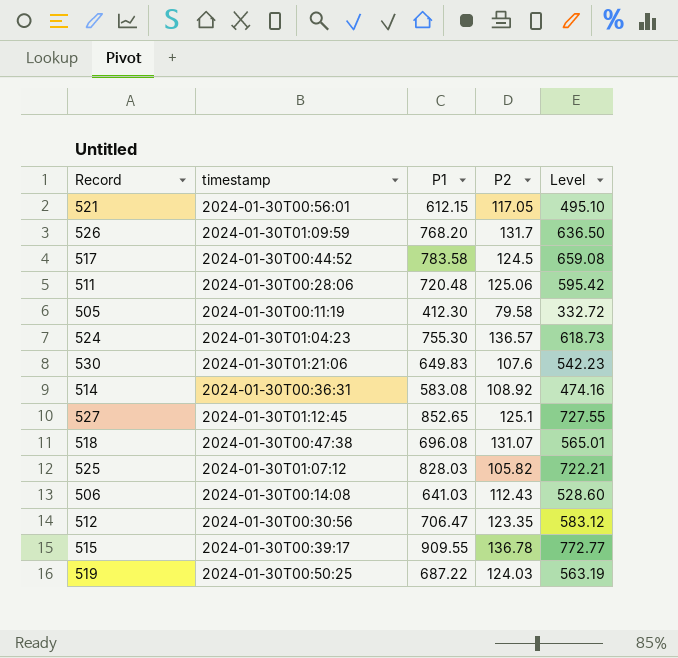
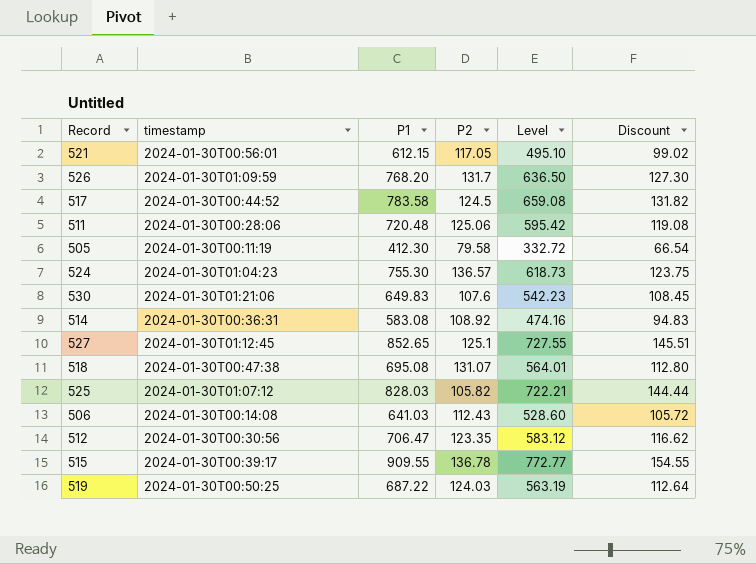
column Discount | formula: none -> [Level] * 0.2
518 | P1: 696.08 -> 695.08
518 | Level: 565.01 -> 564.01

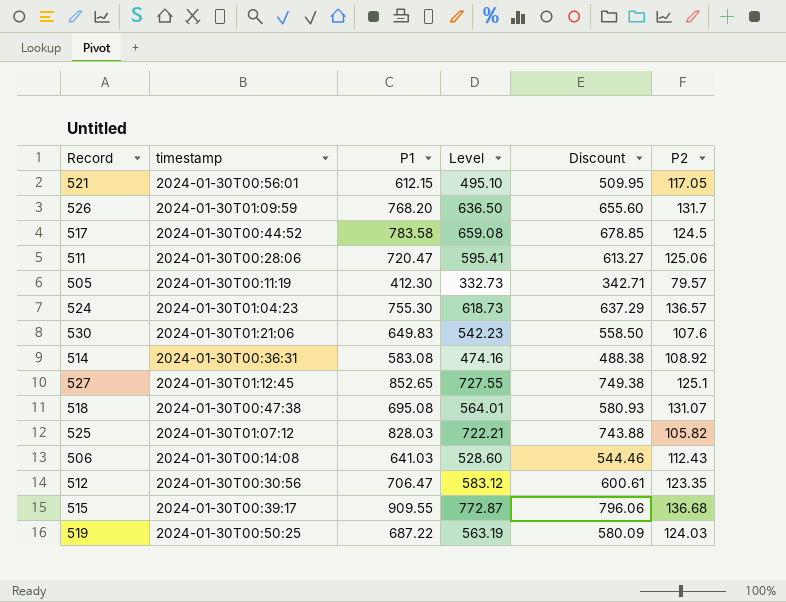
column Discount | formula: [Level] * 0.2 -> [Level] * 1.03
column P2 | position: 4 -> 6
511 | P1: 720.48 -> 720.47
511 | Level: 595.42 -> 595.41
505 | Level: 332.72 -> 332.73
505 | P2: 79.58 -> 79.57
515 | Level: 772.77 -> 772.87
515 | P2: 136.78 -> 136.68

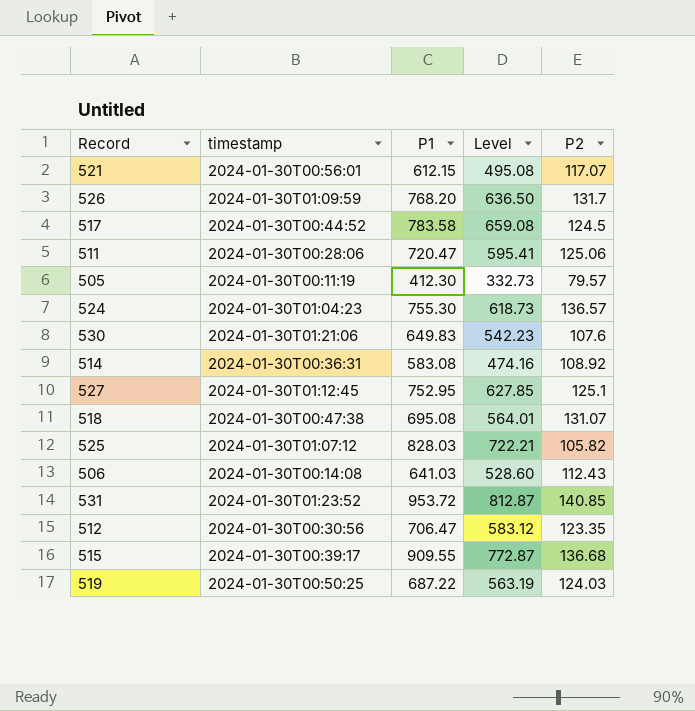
column Discount | formula: [Level] * 1.03 -> none
521 | Level: 495.10 -> 495.08
521 | P2: 117.05 -> 117.07
527 | P1: 852.65 -> 752.95
527 | Level: 727.55 -> 627.85
row 531: none -> 2024-01-30T01:23:52 | 953.72 | 812.87 | 140.85

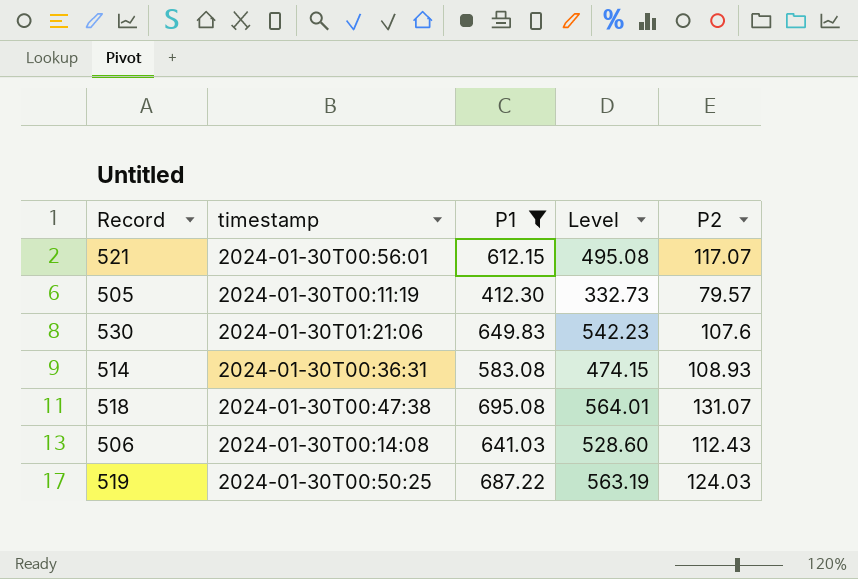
filter: none -> P1 <= 695.08
514 | Level: 474.16 -> 474.15
514 | P2: 108.92 -> 108.93

